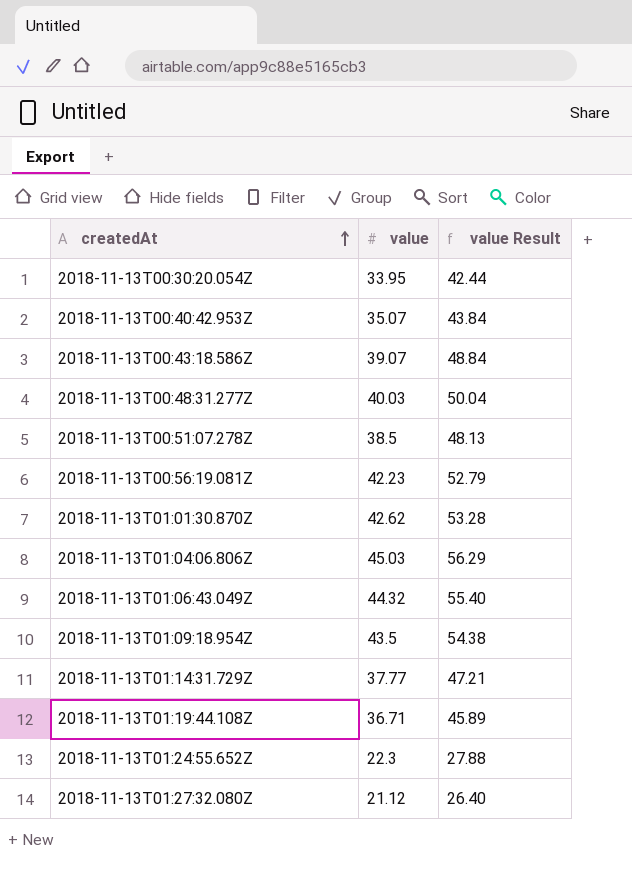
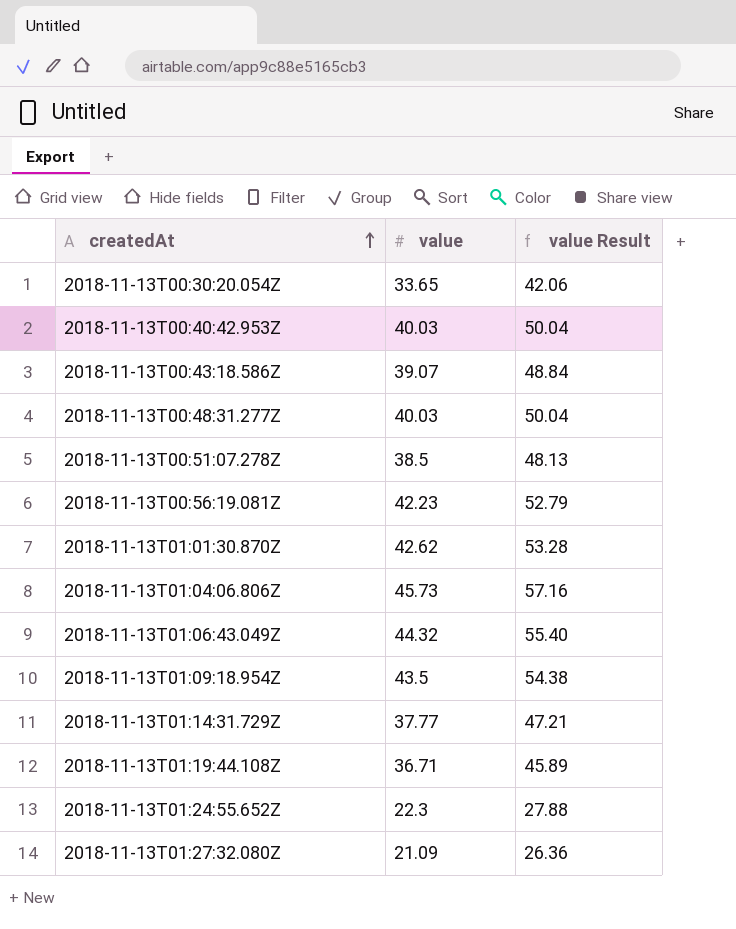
2018-11-13T00:30:20.054Z | value: 33.95 -> 33.65
2018-11-13T00:30:20.054Z | value Result: 42.44 -> 42.06
2018-11-13T00:40:42.953Z | value: 35.07 -> 40.03
2018-11-13T00:40:42.953Z | value Result: 43.84 -> 50.04
2018-11-13T01:04:06.806Z | value: 45.03 -> 45.73
2018-11-13T01:04:06.806Z | value Result: 56.29 -> 57.16
2018-11-13T01:27:32.080Z | value: 21.12 -> 21.09
2018-11-13T01:27:32.080Z | value Result: 26.40 -> 26.36

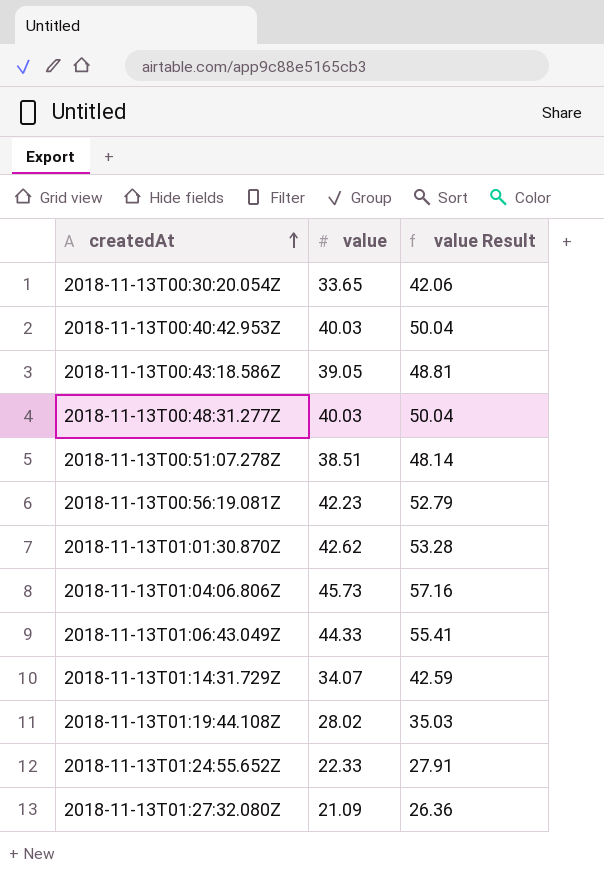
row 2018-11-13T01:09:18.954Z: 43.5 | 54.38 -> none
2018-11-13T00:43:18.586Z | value: 39.07 -> 39.05
2018-11-13T00:43:18.586Z | value Result: 48.84 -> 48.81
2018-11-13T00:51:07.278Z | value: 38.5 -> 38.51
2018-11-13T00:51:07.278Z | value Result: 48.13 -> 48.14
2018-11-13T01:06:43.049Z | value: 44.32 -> 44.33
2018-11-13T01:06:43.049Z | value Result: 55.40 -> 55.41
2018-11-13T01:14:31.729Z | value: 37.77 -> 34.07
2018-11-13T01:14:31.729Z | value Result: 47.21 -> 42.59
2018-11-13T01:19:44.108Z | value: 36.71 -> 28.02
2018-11-13T01:19:44.108Z | value Result: 45.89 -> 35.03
2018-11-13T01:24:55.652Z | value: 22.3 -> 22.33
2018-11-13T01:24:55.652Z | value Result: 27.88 -> 27.91

